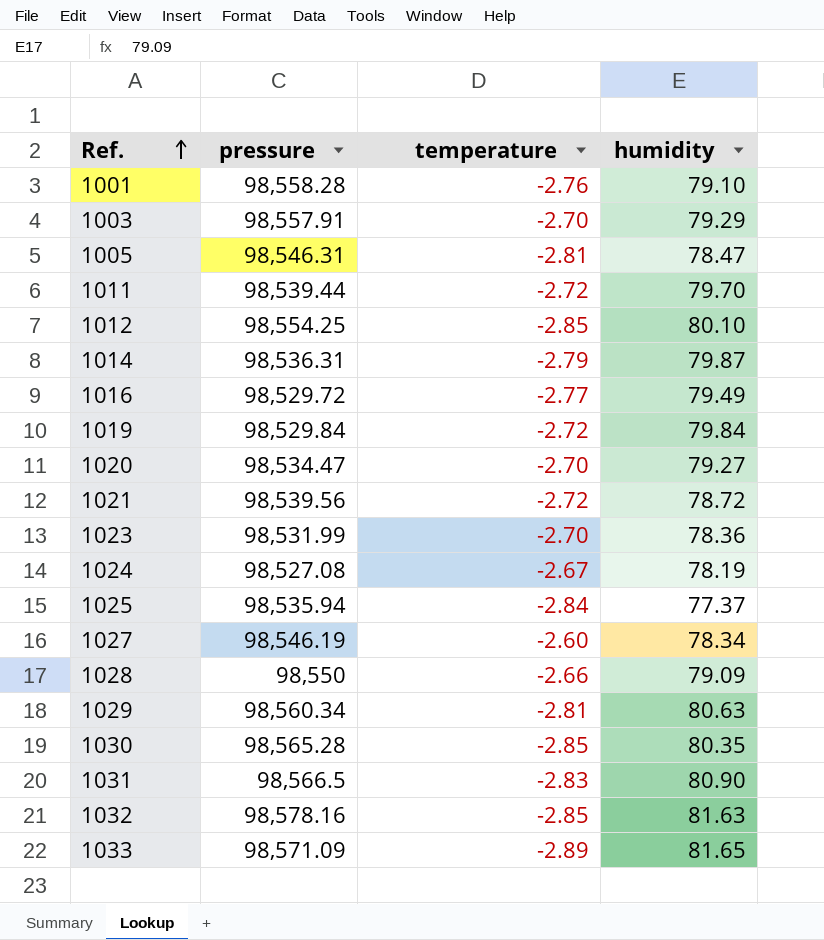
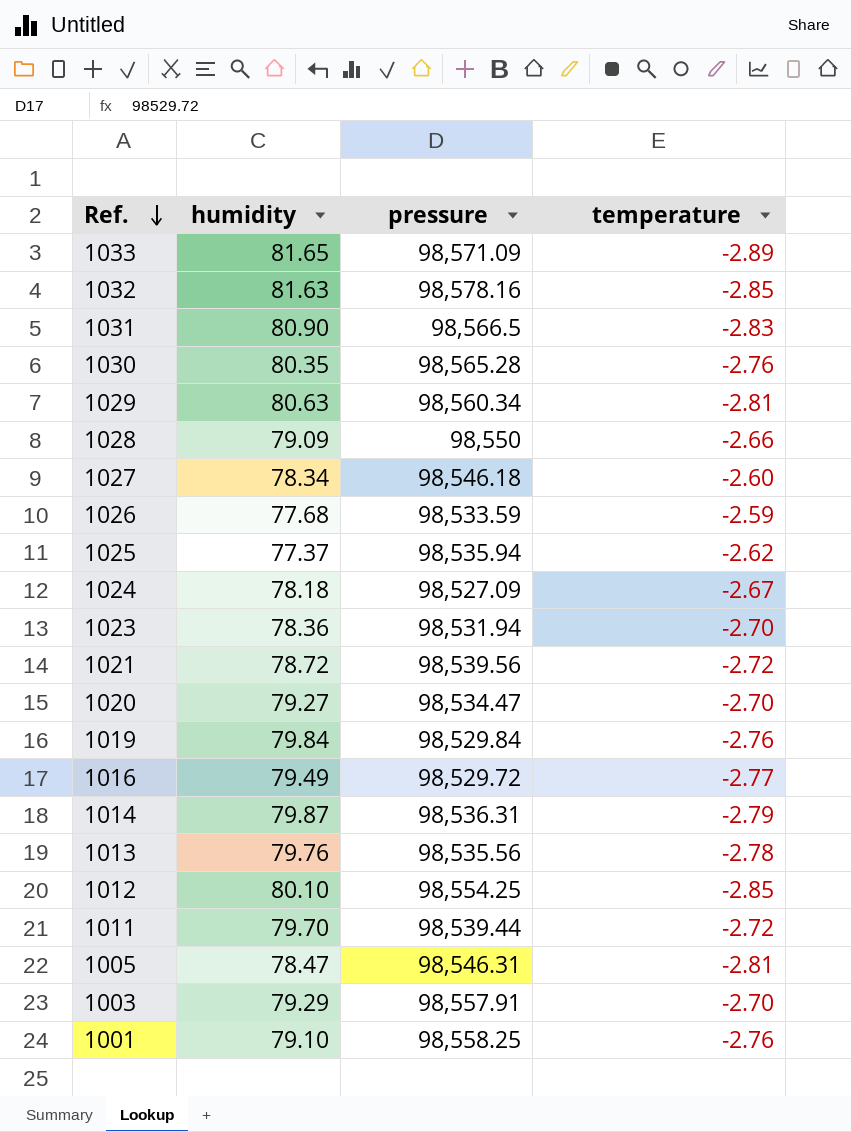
row order: Ref. ascending -> Ref. descending
column humidity | position: 4 -> 2
1030 | temperature: -2.85 -> -2.76
1027 | pressure: 98,546.19 -> 98,546.18
row 1026: none -> 77.68 | 98,533.59 | -2.59
1025 | temperature: -2.84 -> -2.62
1024 | humidity: 78.19 -> 78.18
1024 | pressure: 98,527.08 -> 98,527.09
1023 | pressure: 98,531.99 -> 98,531.94
1019 | temperature: -2.72 -> -2.76
row 1013: none -> 79.76 | 98,535.56 | -2.78
1001 | pressure: 98,558.28 -> 98,558.25

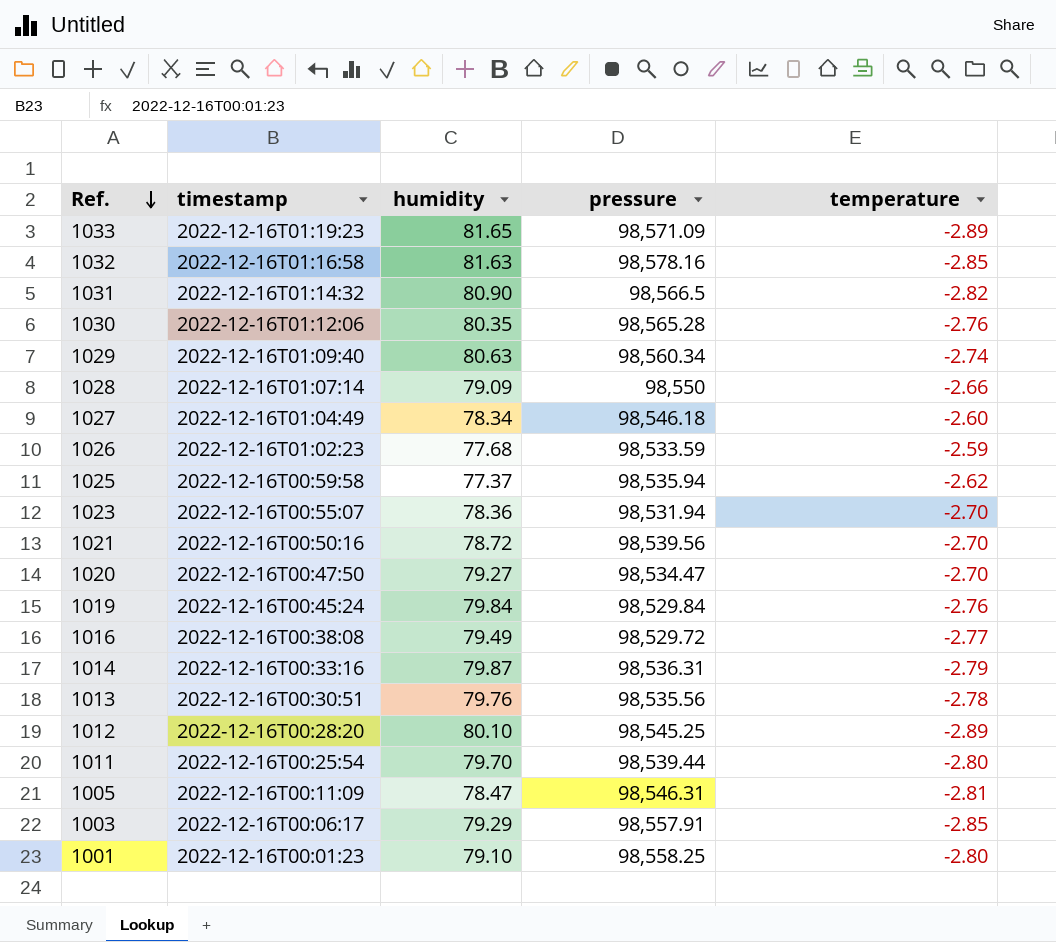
column timestamp | position: none -> 2
row 1024: 78.18 | 98,527.09 | -2.67 -> none
1031 | temperature: -2.83 -> -2.82
1029 | temperature: -2.81 -> -2.74
1021 | temperature: -2.72 -> -2.70
1012 | pressure: 98,554.25 -> 98,545.25
1012 | temperature: -2.85 -> -2.89
1011 | temperature: -2.72 -> -2.80
1003 | temperature: -2.70 -> -2.85
1001 | temperature: -2.76 -> -2.80

